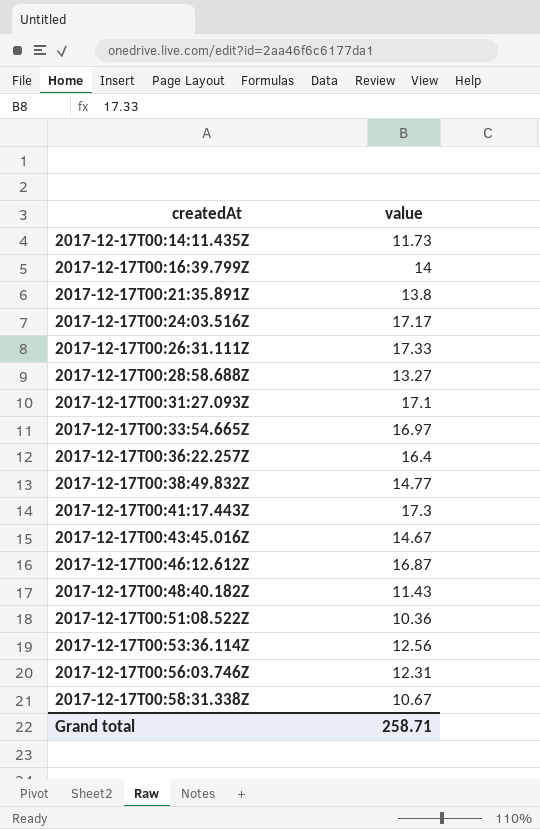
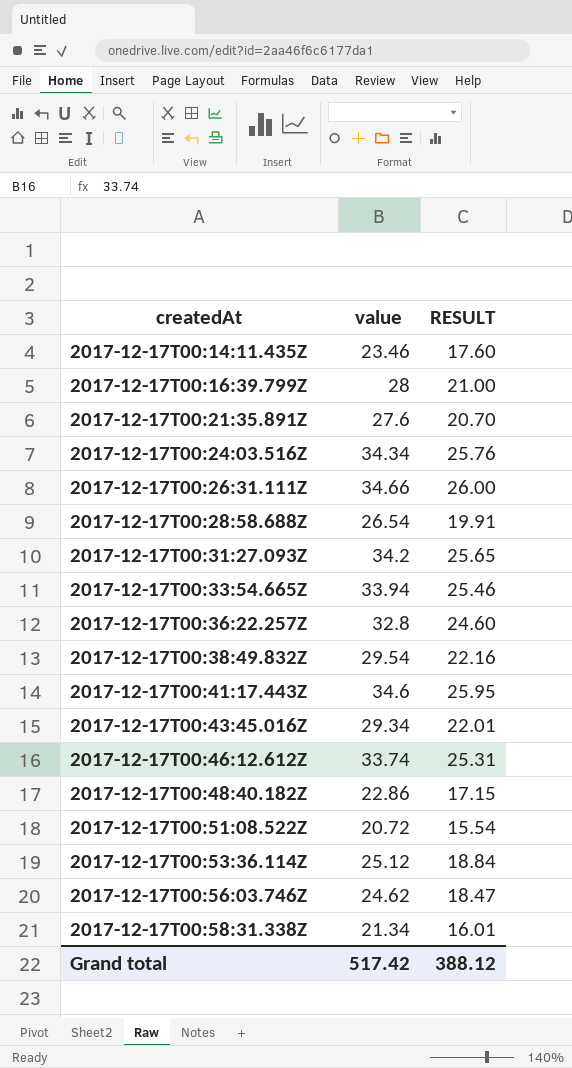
column RESULT | formula: none -> [value] * 0.75
2017-12-17T00:14:11.435Z | value: 11.73 -> 23.46
2017-12-17T00:16:39.799Z | value: 14 -> 28
2017-12-17T00:21:35.891Z | value: 13.8 -> 27.6
2017-12-17T00:24:03.516Z | value: 17.17 -> 34.34
2017-12-17T00:26:31.111Z | value: 17.33 -> 34.66
2017-12-17T00:28:58.688Z | value: 13.27 -> 26.54
2017-12-17T00:31:27.093Z | value: 17.1 -> 34.2
2017-12-17T00:33:54.665Z | value: 16.97 -> 33.94
2017-12-17T00:36:22.257Z | value: 16.4 -> 32.8
2017-12-17T00:38:49.832Z | value: 14.77 -> 29.54
2017-12-17T00:41:17.443Z | value: 17.3 -> 34.6
2017-12-17T00:43:45.016Z | value: 14.67 -> 29.34
2017-12-17T00:46:12.612Z | value: 16.87 -> 33.74
2017-12-17T00:48:40.182Z | value: 11.43 -> 22.86
2017-12-17T00:51:08.522Z | value: 10.36 -> 20.72
2017-12-17T00:53:36.114Z | value: 12.56 -> 25.12
2017-12-17T00:56:03.746Z | value: 12.31 -> 24.62
2017-12-17T00:58:31.338Z | value: 10.67 -> 21.34
Grand total | value: 258.71 -> 517.42

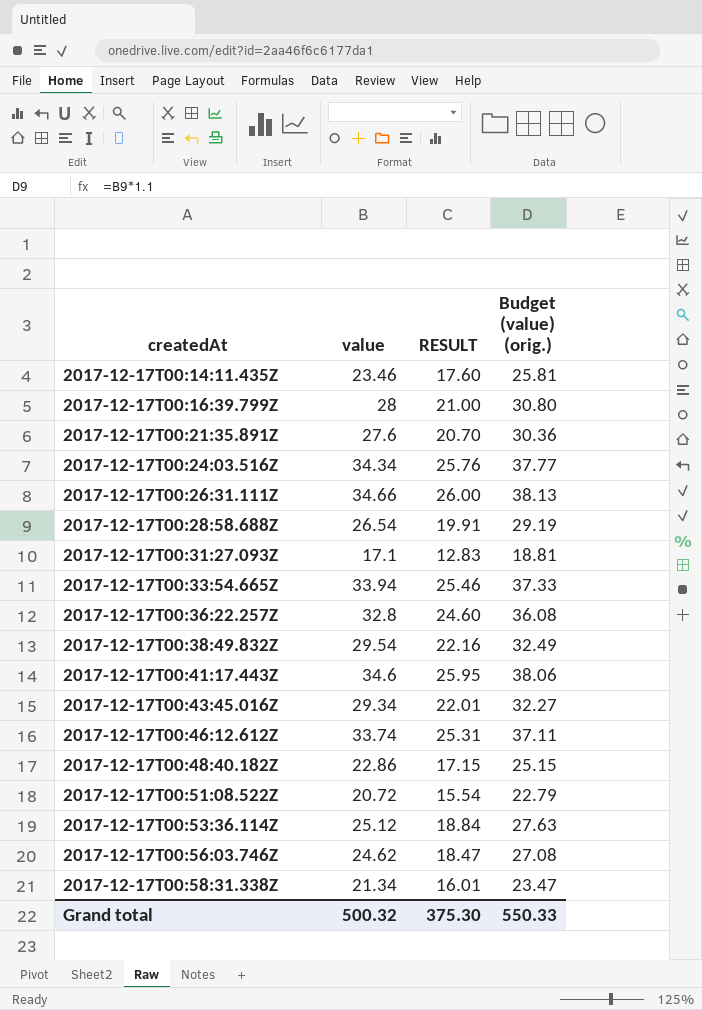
column Budget (value) (orig.) | formula: none -> [value] * 1.1
2017-12-17T00:31:27.093Z | value: 34.2 -> 17.1
2017-12-17T00:31:27.093Z | RESULT: 25.65 -> 12.83
Grand total | value: 517.42 -> 500.32
Grand total | RESULT: 388.12 -> 375.30

